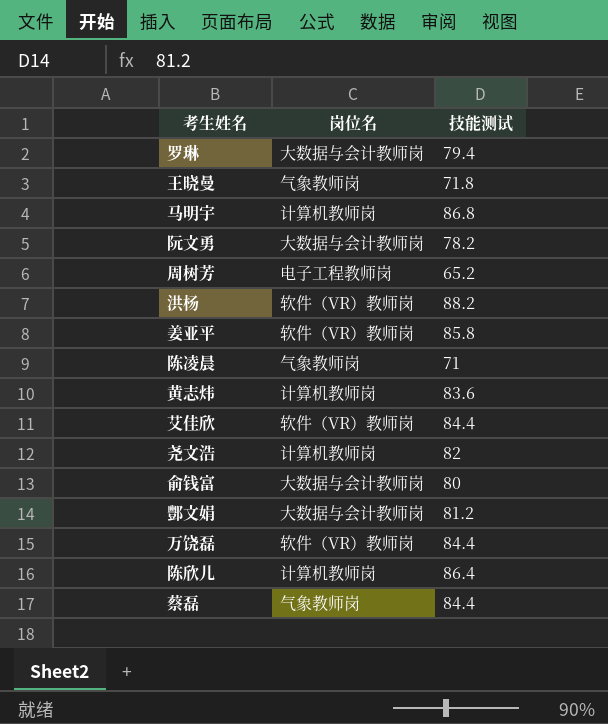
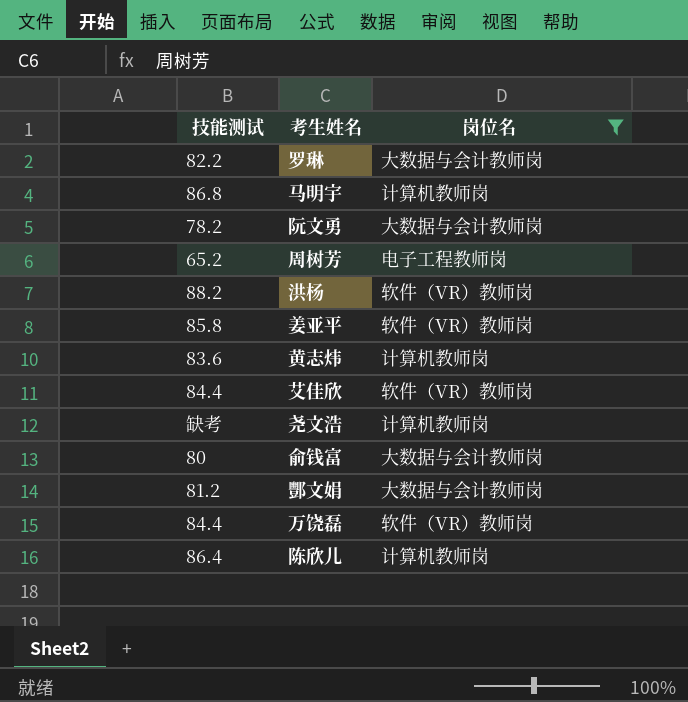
filter: none -> 岗位名 != 气象教师岗
column 技能测试 | position: 3 -> 1
罗琳 | 技能测试: 79.4 -> 82.2
尧文浩 | 技能测试: 82 -> 缺考

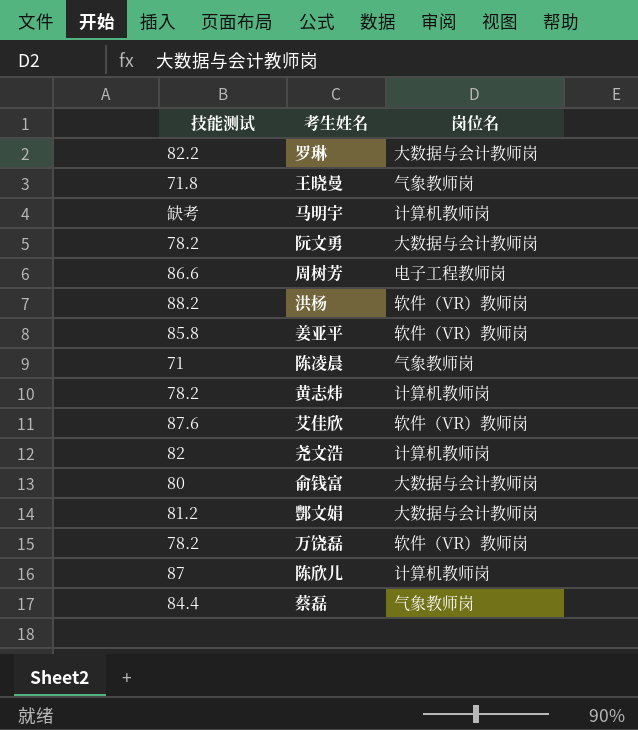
filter: 岗位名 != 气象教师岗 -> none
马明宇 | 技能测试: 86.8 -> 缺考
周树芳 | 技能测试: 65.2 -> 86.6
黄志炜 | 技能测试: 83.6 -> 78.2
艾佳欣 | 技能测试: 84.4 -> 87.6
尧文浩 | 技能测试: 缺考 -> 82
万饶磊 | 技能测试: 84.4 -> 78.2
陈欣儿 | 技能测试: 86.4 -> 87

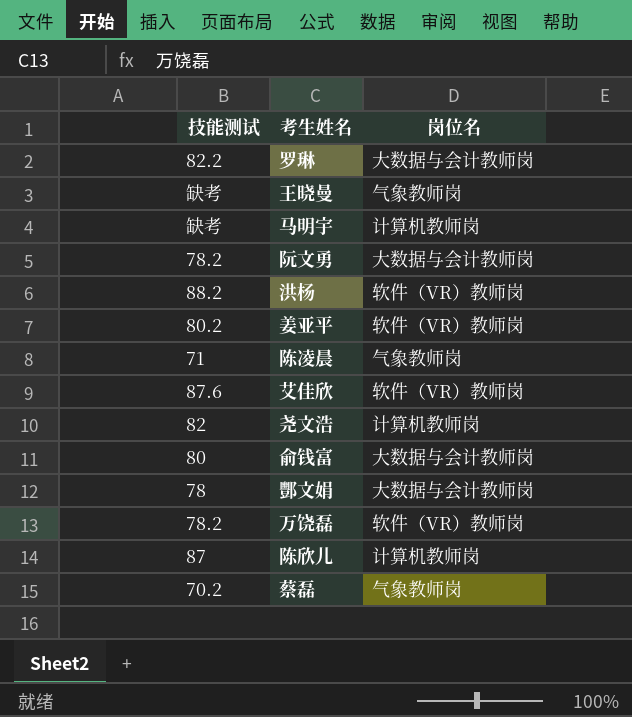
row 周树芳: 86.6 | 电子工程教师岗 -> none
row 黄志炜: 78.2 | 计算机教师岗 -> none
王晓曼 | 技能测试: 71.8 -> 缺考
姜亚平 | 技能测试: 85.8 -> 80.2
酆文娟 | 技能测试: 81.2 -> 78
蔡磊 | 技能测试: 84.4 -> 70.2

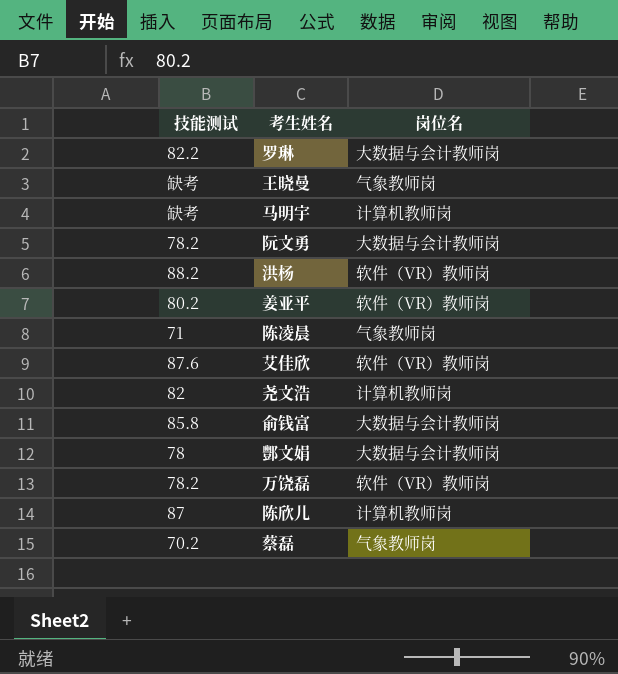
俞钱富 | 技能测试: 80 -> 85.8

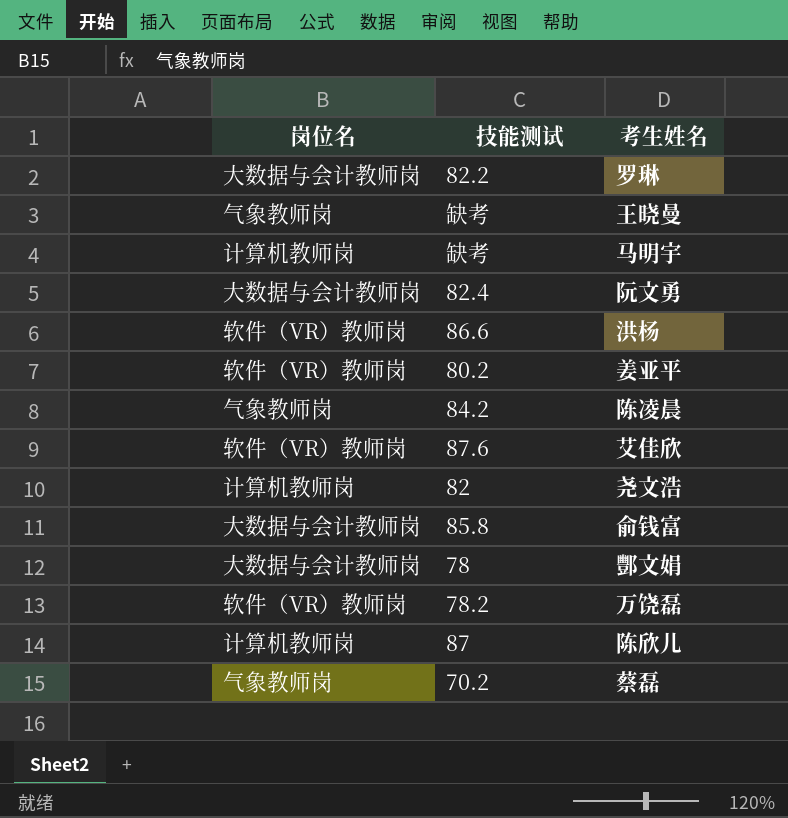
column 岗位名 | position: 3 -> 1
阮文勇 | 技能测试: 78.2 -> 82.4
洪杨 | 技能测试: 88.2 -> 86.6
陈凌晨 | 技能测试: 71 -> 84.2

